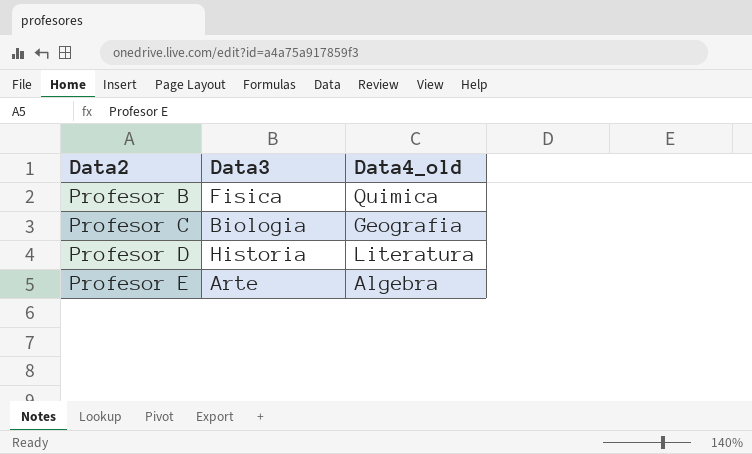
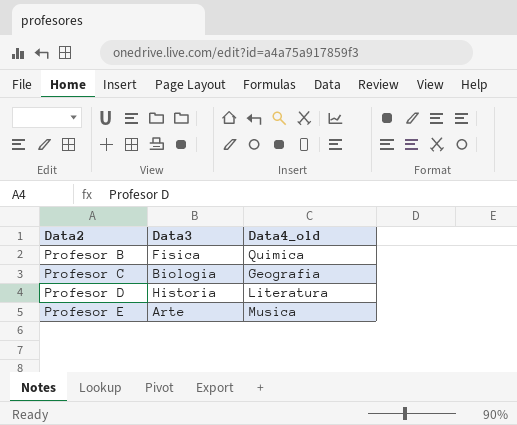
Profesor E | Data4_old: Algebra -> Musica

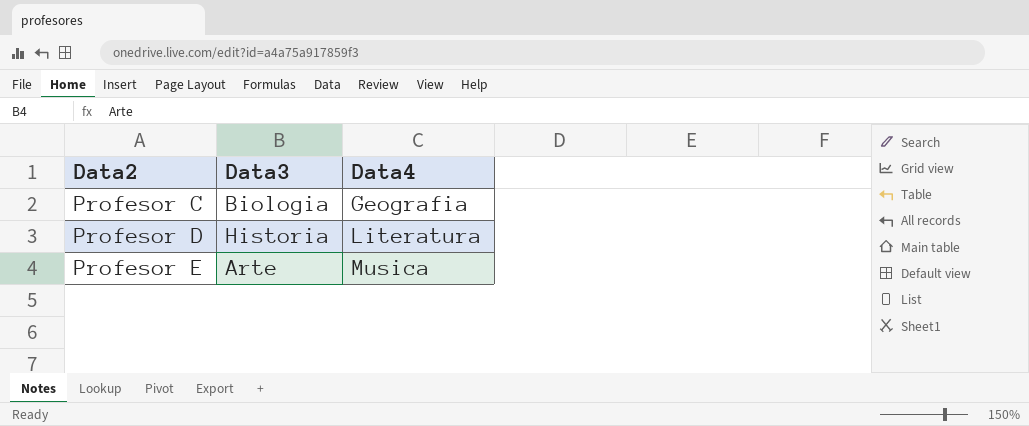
column name: Data4_old -> Data4
row Profesor B: Fisica | Quimica -> none

